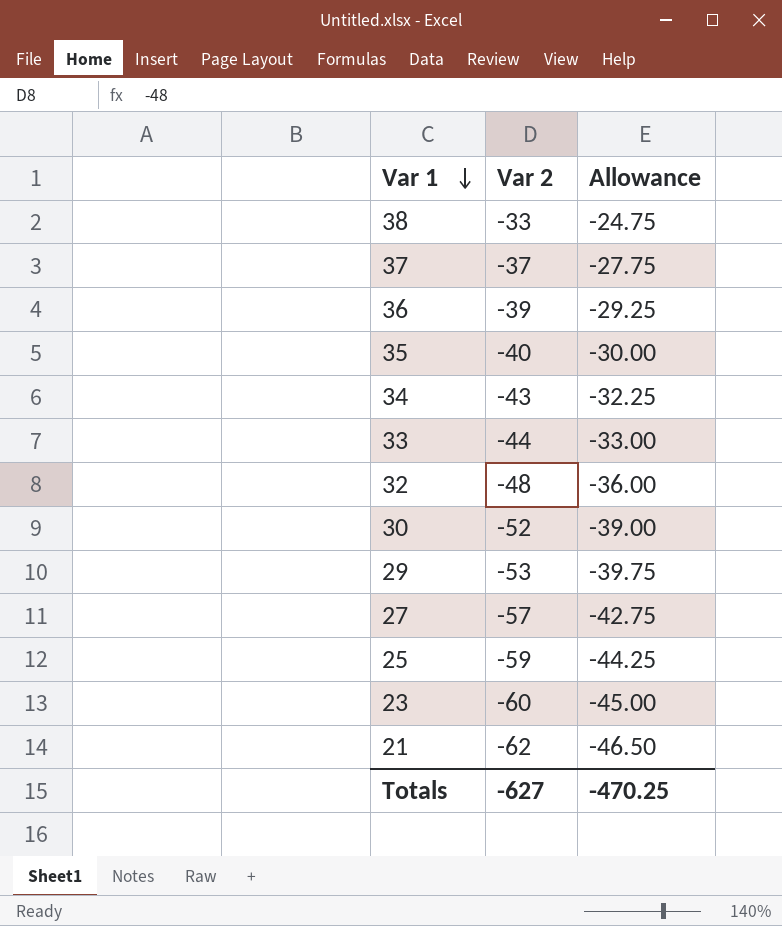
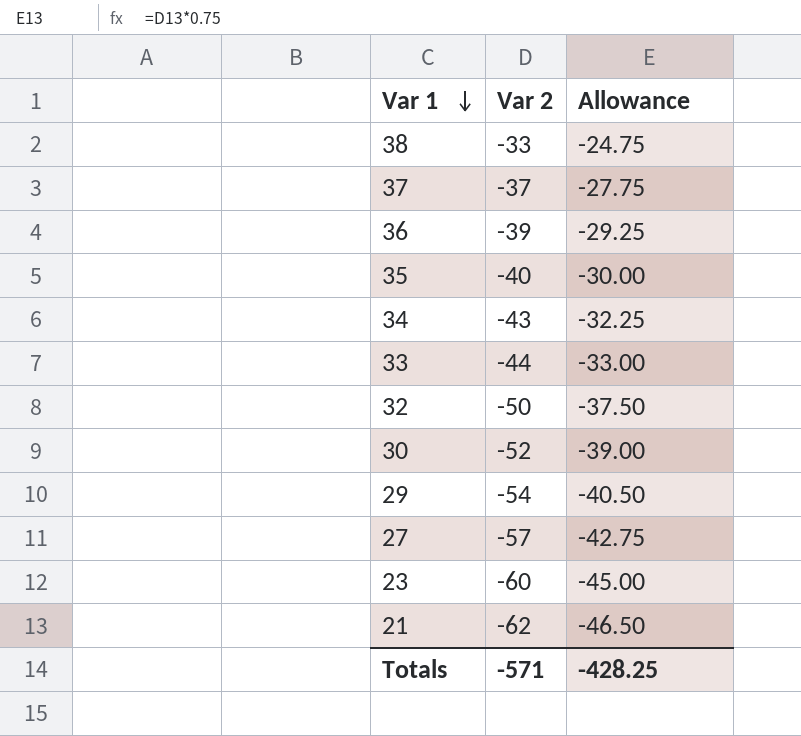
row 25: -59 | -44.25 -> none
32 | Var 2: -48 -> -50
32 | Allowance: -36.00 -> -37.50
29 | Var 2: -53 -> -54
29 | Allowance: -39.75 -> -40.50
Totals | Var 2: -627 -> -571
Totals | Allowance: -470.25 -> -428.25

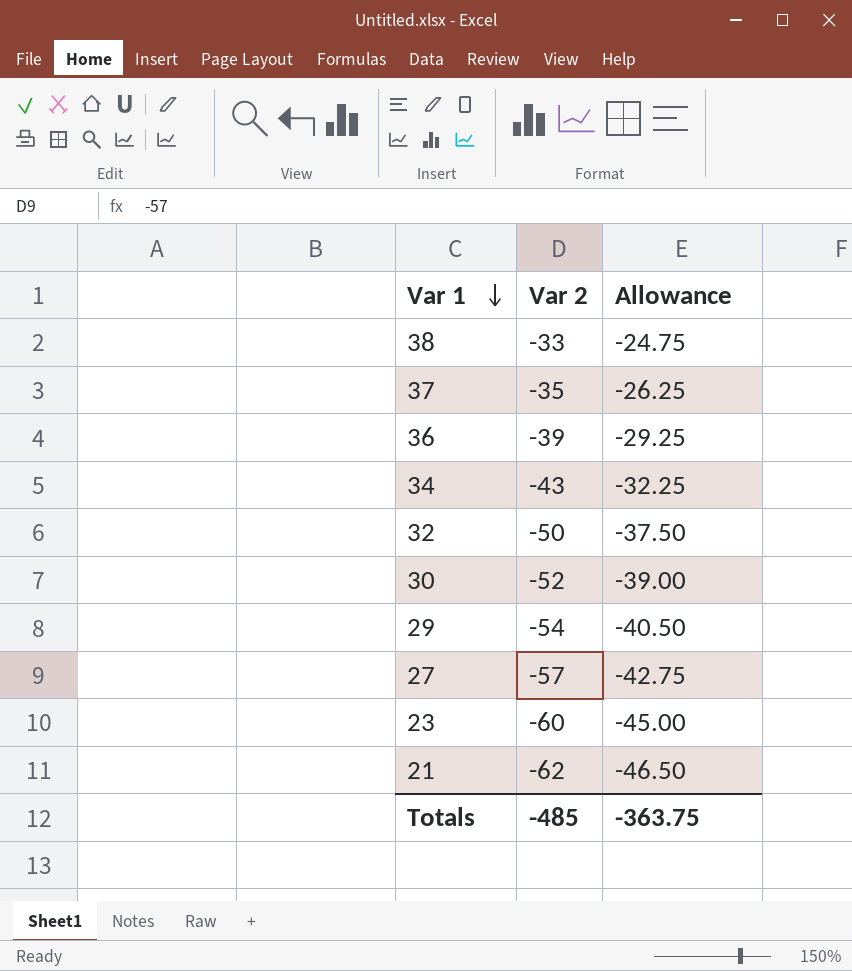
row 35: -40 | -30.00 -> none
row 33: -44 | -33.00 -> none
37 | Var 2: -37 -> -35
37 | Allowance: -27.75 -> -26.25
Totals | Var 2: -571 -> -485
Totals | Allowance: -428.25 -> -363.75

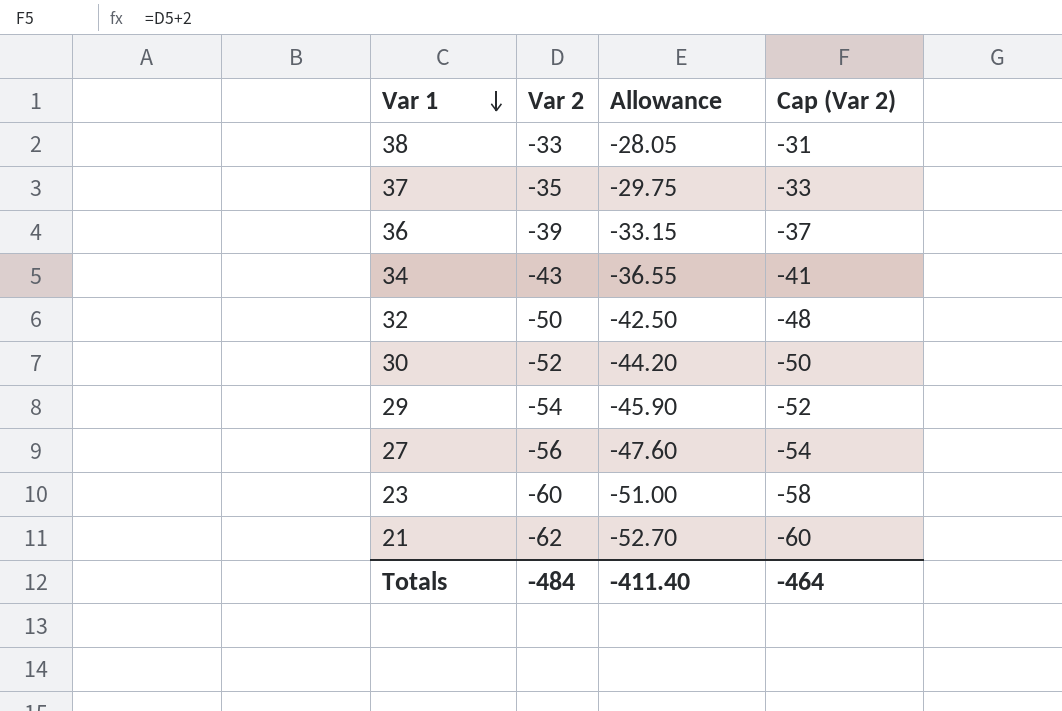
column Allowance | formula: [Var 2] * 0.75 -> [Var 2] * 0.85
column Cap (Var 2) | formula: none -> [Var 2] + 2
27 | Var 2: -57 -> -56
Totals | Var 2: -485 -> -484
Totals | Allowance: -363.75 -> -411.40

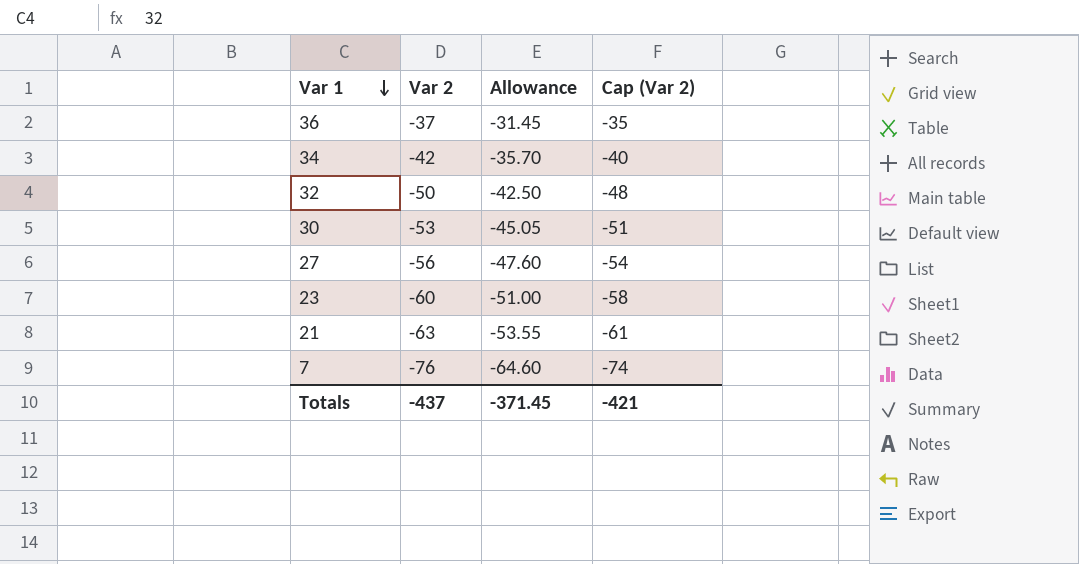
row 38: -33 | -28.05 | -31 -> none
row 37: -35 | -29.75 | -33 -> none
row 29: -54 | -45.90 | -52 -> none
36 | Var 2: -39 -> -37
36 | Allowance: -33.15 -> -31.45
36 | Cap (Var 2): -37 -> -35
34 | Var 2: -43 -> -42
34 | Allowance: -36.55 -> -35.70
34 | Cap (Var 2): -41 -> -40
30 | Var 2: -52 -> -53
30 | Allowance: -44.20 -> -45.05
30 | Cap (Var 2): -50 -> -51
21 | Var 2: -62 -> -63
21 | Allowance: -52.70 -> -53.55
21 | Cap (Var 2): -60 -> -61
row 7: none -> -76 | -64.60 | -74
Totals | Var 2: -484 -> -437
Totals | Allowance: -411.40 -> -371.45
Totals | Cap (Var 2): -464 -> -421

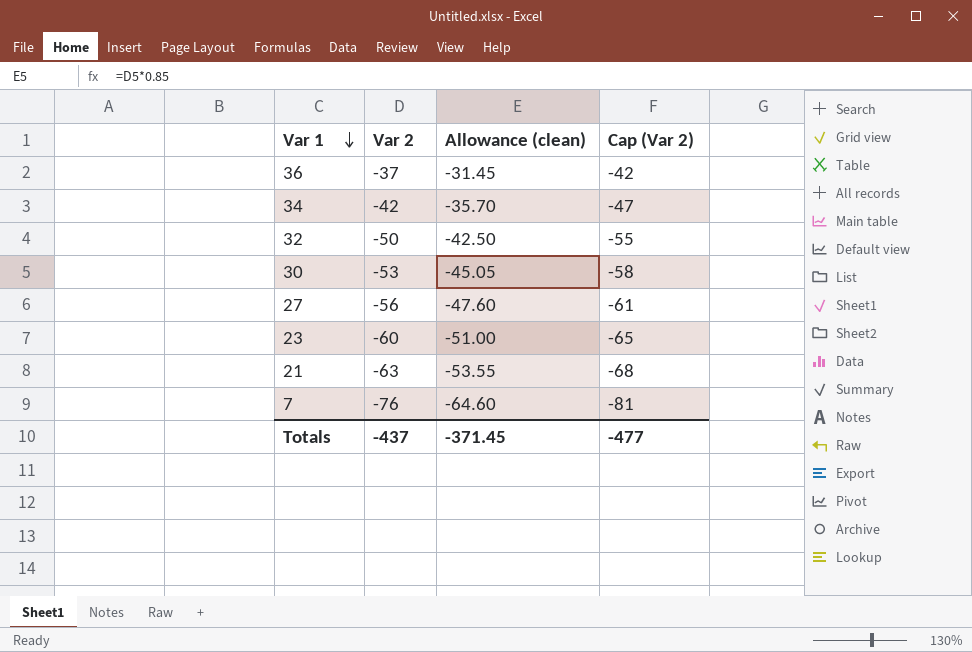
column name: Allowance -> Allowance (clean)
column Cap (Var 2) | formula: [Var 2] + 2 -> [Var 2] - 5
Totals | Cap (Var 2): -421 -> -477

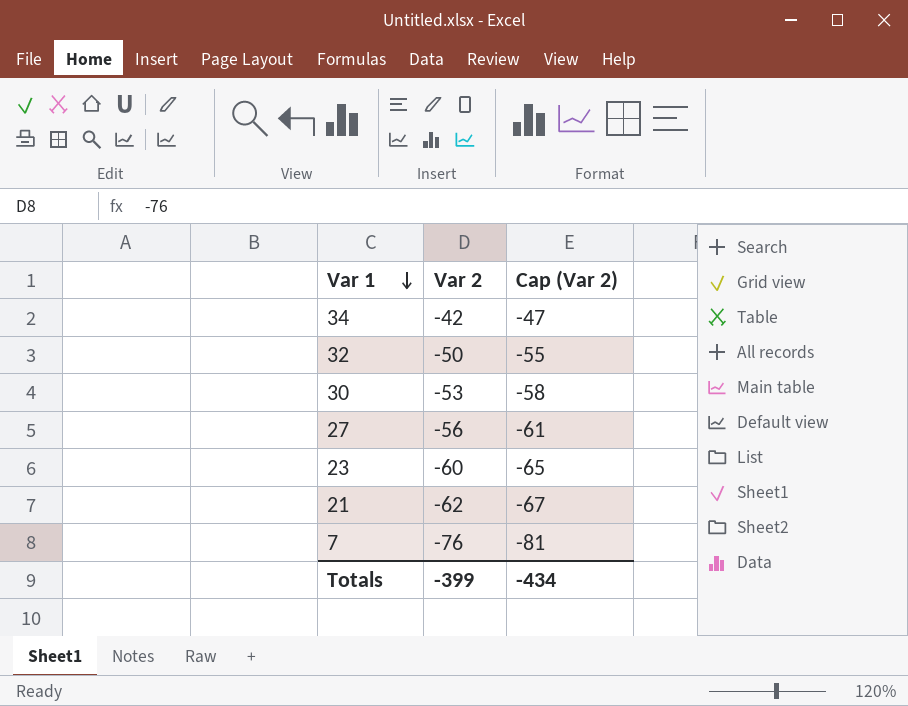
column Allowance (clean) | formula: [Var 2] * 0.85 -> none
row 36: -37 | -31.45 | -42 -> none
21 | Var 2: -63 -> -62
21 | Cap (Var 2): -68 -> -67
Totals | Var 2: -437 -> -399
Totals | Cap (Var 2): -477 -> -434

